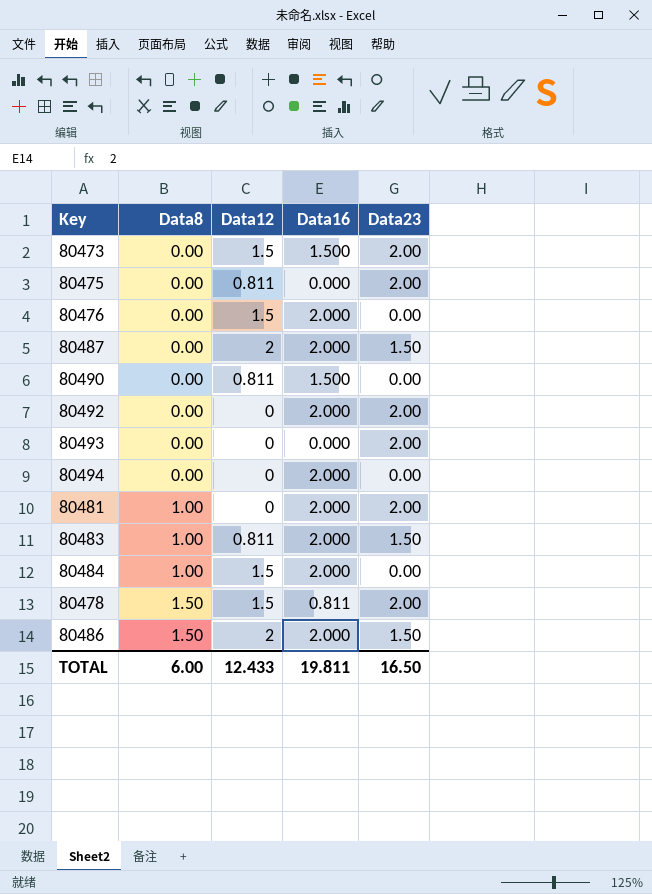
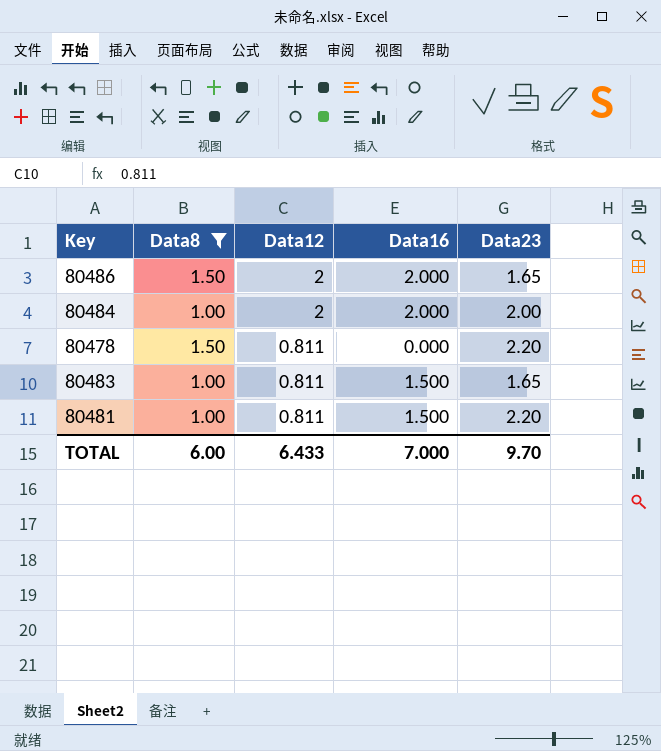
filter: none -> Data8 != 0.00
row order: Data8 ascending -> Data12 descending
80486 | Data23: 1.50 -> 1.65
80484 | Data12: 1.5 -> 2
80484 | Data23: 0.00 -> 2.00
80478 | Data12: 1.5 -> 0.811
80478 | Data16: 0.811 -> 0.000
80478 | Data23: 2.00 -> 2.20
80483 | Data16: 2.000 -> 1.500
80483 | Data23: 1.50 -> 1.65
80481 | Data12: 0 -> 0.811
80481 | Data16: 2.000 -> 1.500
80481 | Data23: 2.00 -> 2.20
TOTAL | Data12: 12.433 -> 6.433
TOTAL | Data16: 19.811 -> 7.000
TOTAL | Data23: 16.50 -> 9.70

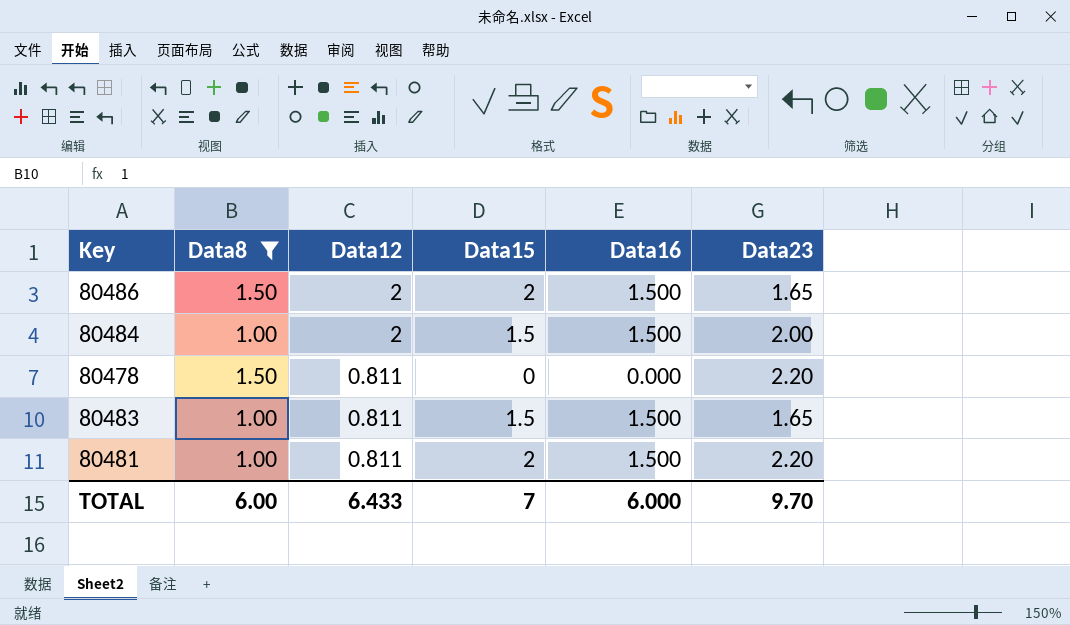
column Data15 | position: none -> 4
80486 | Data16: 2.000 -> 1.500
80484 | Data16: 2.000 -> 1.500
TOTAL | Data16: 7.000 -> 6.000

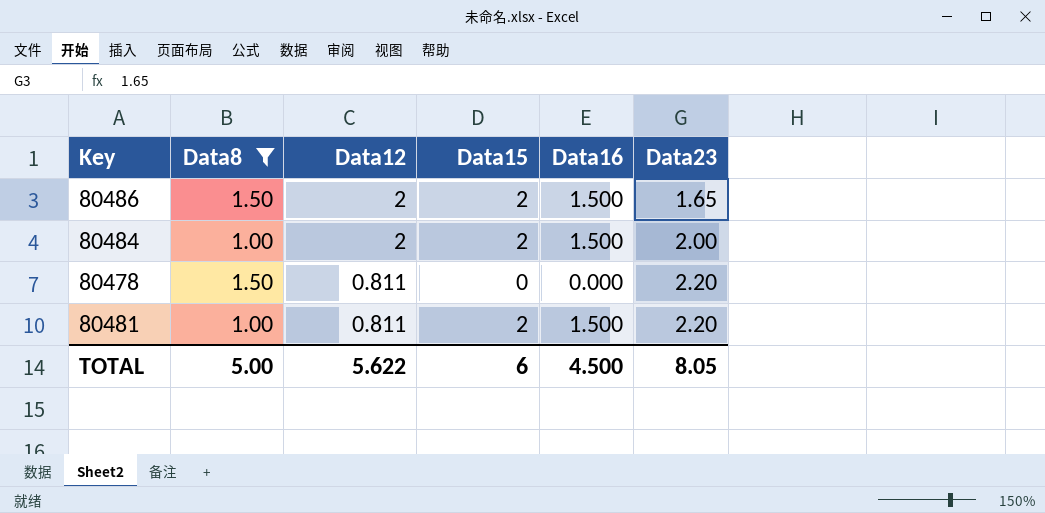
row 80483: 1.00 | 0.811 | 1.5 | 1.500 | 1.65 -> none
80484 | Data15: 1.5 -> 2
TOTAL | Data8: 6.00 -> 5.00
TOTAL | Data12: 6.433 -> 5.622
TOTAL | Data15: 7 -> 6
TOTAL | Data16: 6.000 -> 4.500
TOTAL | Data23: 9.70 -> 8.05

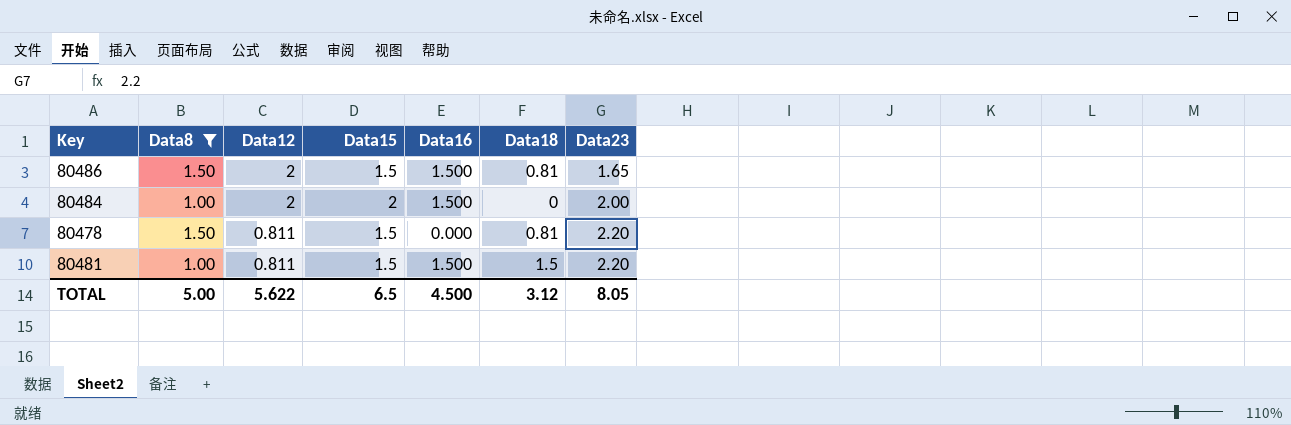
column Data18 | position: none -> 6
80486 | Data15: 2 -> 1.5
80478 | Data15: 0 -> 1.5
80481 | Data15: 2 -> 1.5
TOTAL | Data15: 6 -> 6.5

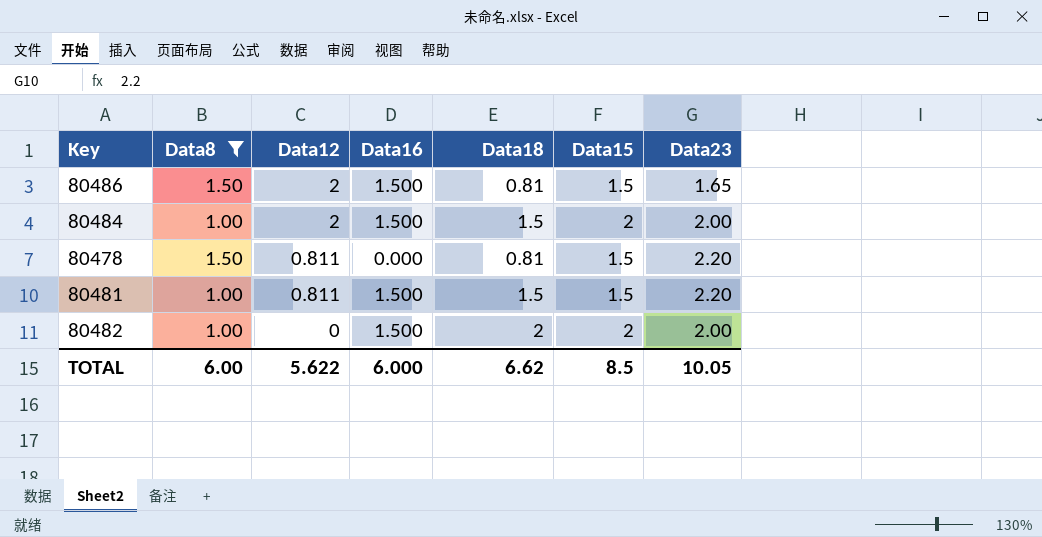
column Data15 | position: 4 -> 6
80484 | Data18: 0 -> 1.5
row 80482: none -> 1.00 | 0 | 1.500 | 2 | 2 | 2.00
TOTAL | Data8: 5.00 -> 6.00
TOTAL | Data16: 4.500 -> 6.000
TOTAL | Data18: 3.12 -> 6.62
TOTAL | Data15: 6.5 -> 8.5
TOTAL | Data23: 8.05 -> 10.05

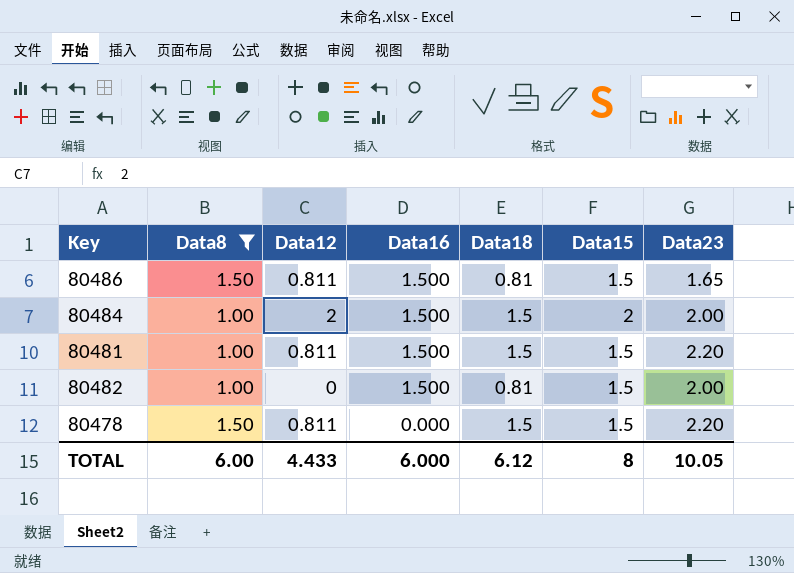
row order: Data12 descending -> Data16 descending
80486 | Data12: 2 -> 0.811
80482 | Data18: 2 -> 0.81
80482 | Data15: 2 -> 1.5
80478 | Data18: 0.81 -> 1.5
TOTAL | Data12: 5.622 -> 4.433
TOTAL | Data18: 6.62 -> 6.12
TOTAL | Data15: 8.5 -> 8

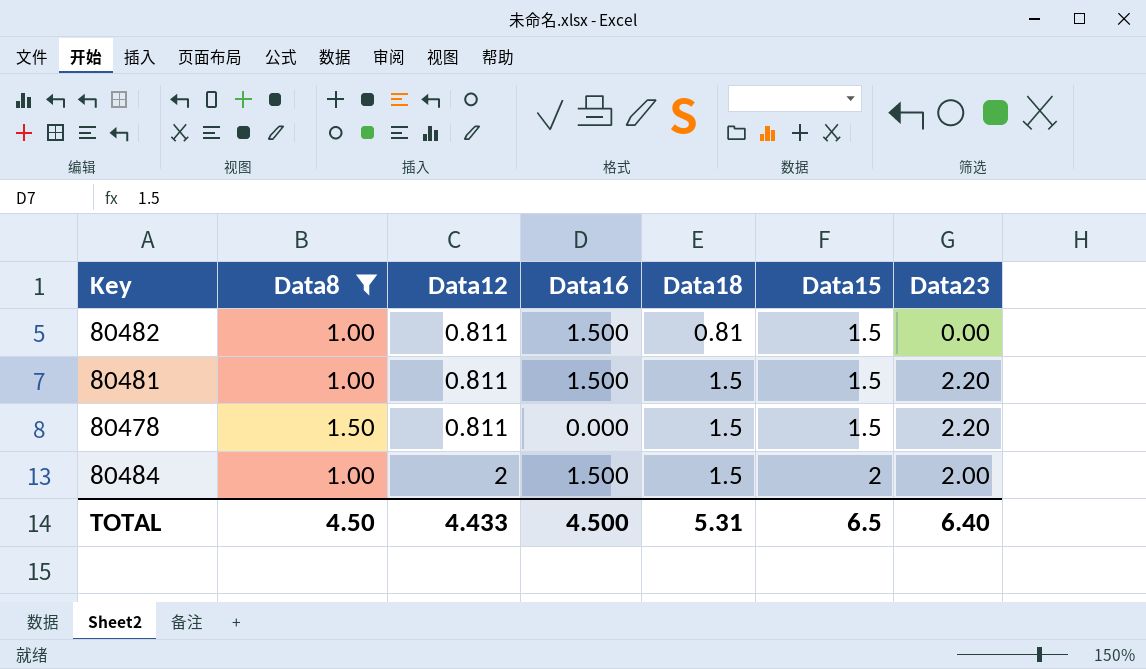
row order: Data16 descending -> Data12 ascending
row 80486: 1.50 | 0.811 | 1.500 | 0.81 | 1.5 | 1.65 -> none
80482 | Data12: 0 -> 0.811
80482 | Data23: 2.00 -> 0.00
TOTAL | Data8: 6.00 -> 4.50
TOTAL | Data16: 6.000 -> 4.500
TOTAL | Data18: 6.12 -> 5.31
TOTAL | Data15: 8 -> 6.5
TOTAL | Data23: 10.05 -> 6.40

